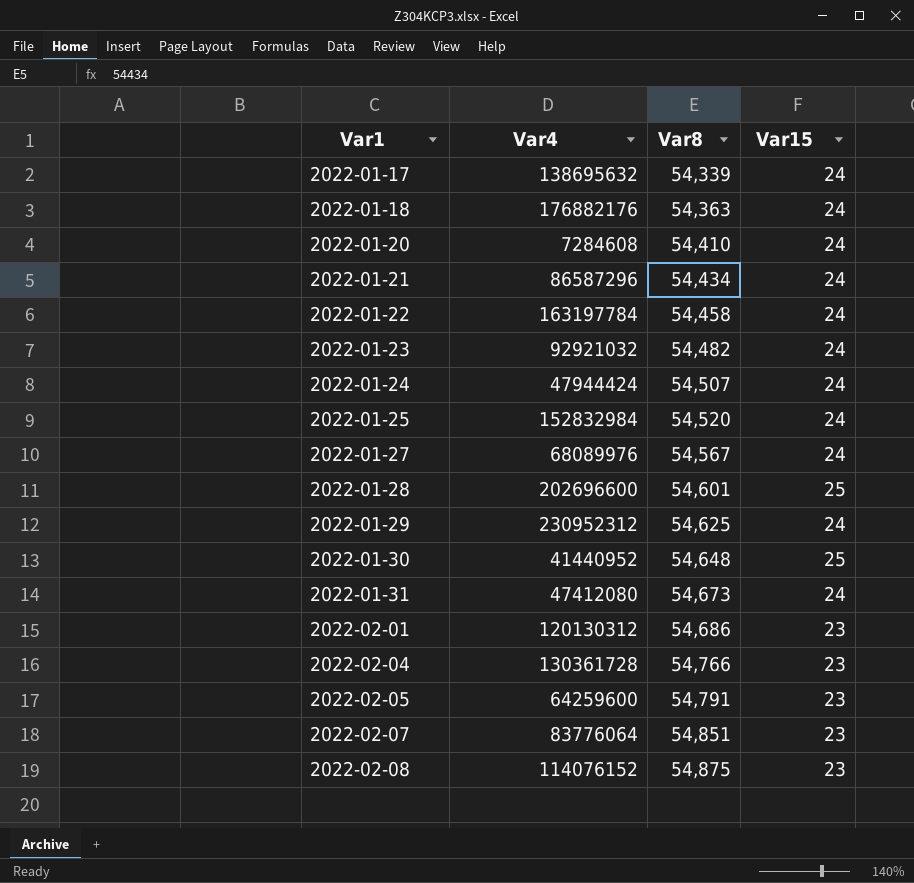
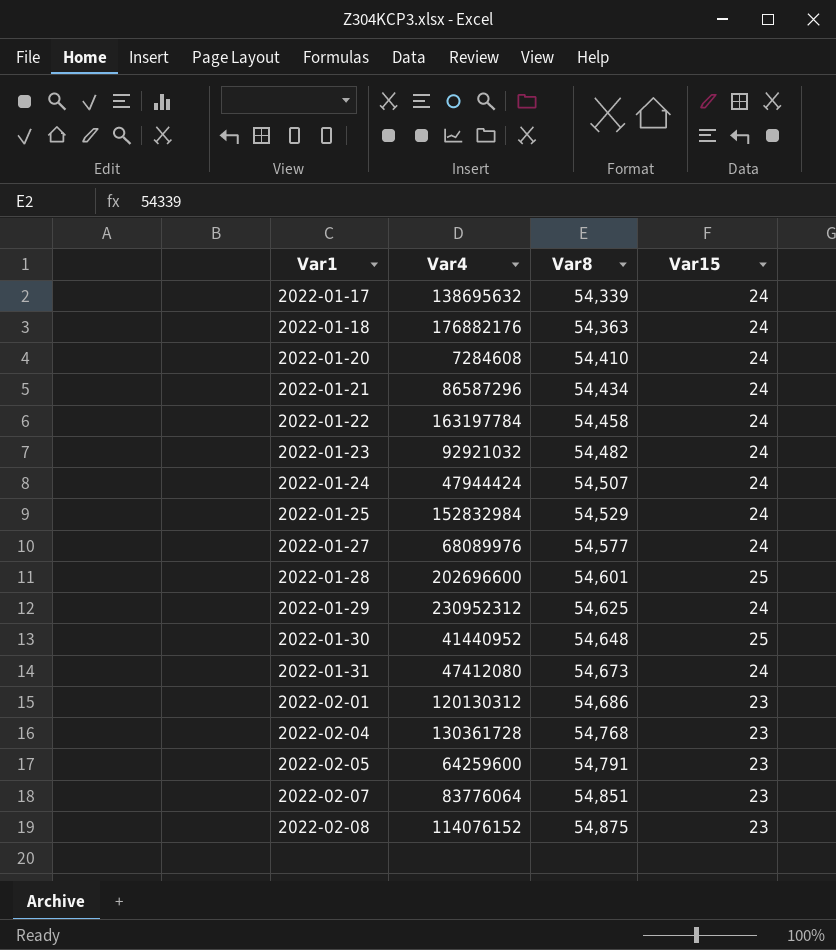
2022-01-25 | Var8: 54,520 -> 54,529
2022-01-27 | Var8: 54,567 -> 54,577
2022-02-04 | Var8: 54,766 -> 54,768

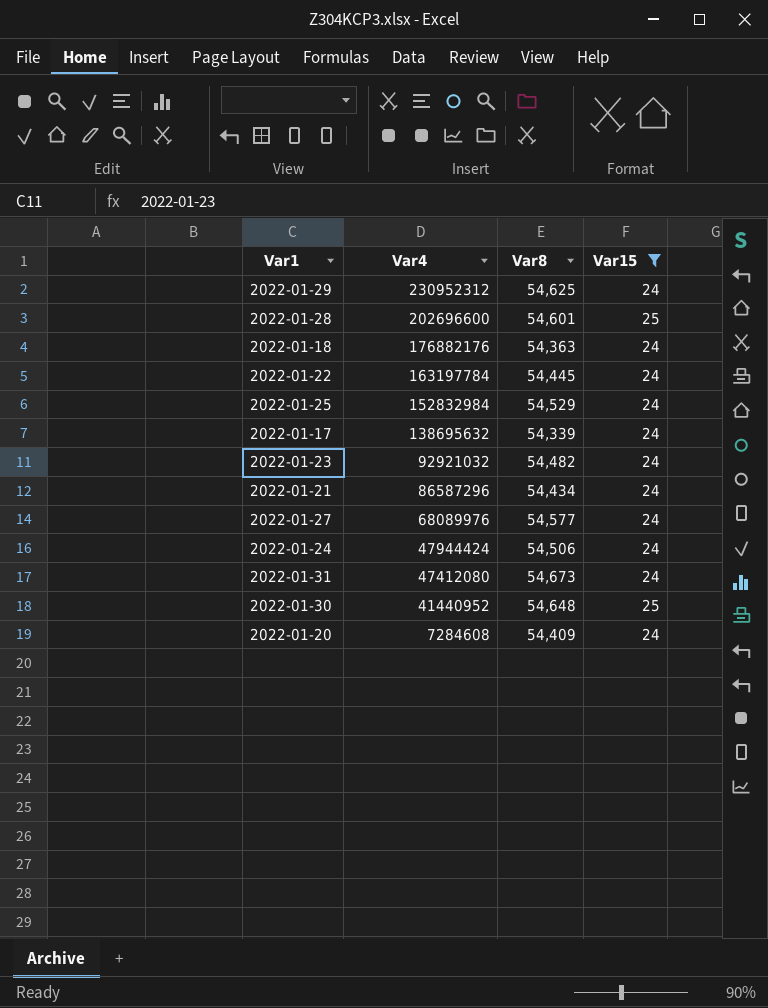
filter: none -> Var15 != 23
row order: Var1 ascending -> Var4 descending
2022-01-22 | Var8: 54,458 -> 54,445
2022-01-24 | Var8: 54,507 -> 54,506
2022-01-20 | Var8: 54,410 -> 54,409

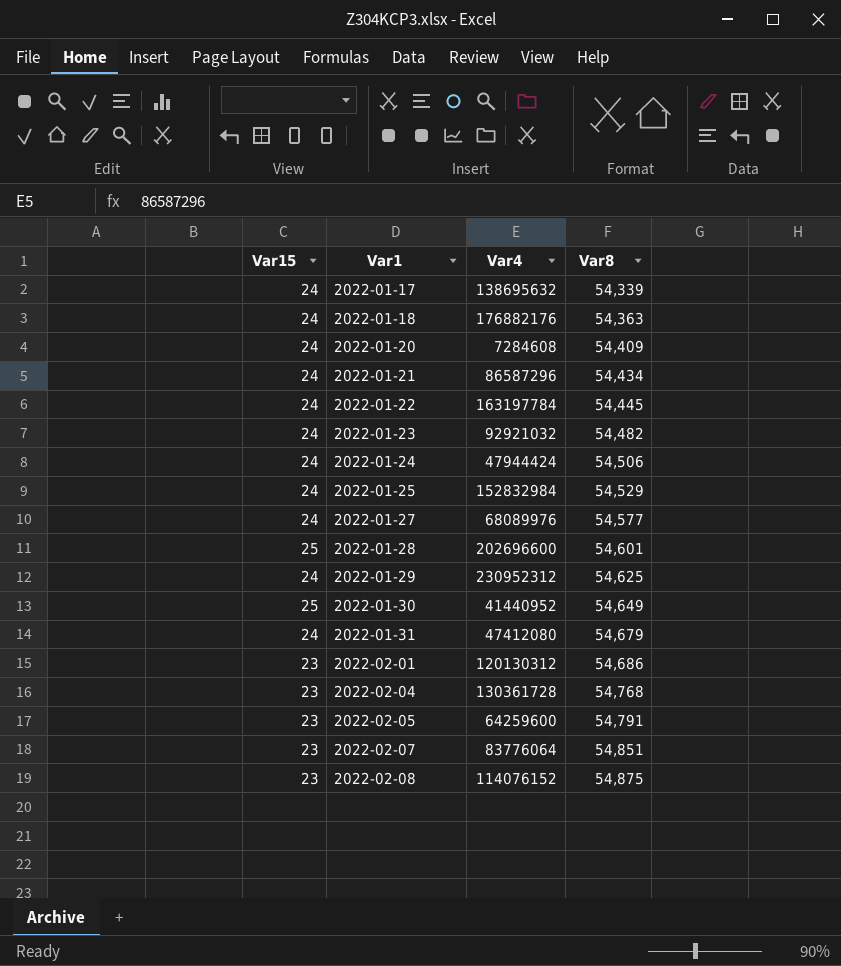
filter: Var15 != 23 -> none
row order: Var4 descending -> Var1 ascending
column Var15 | position: 4 -> 1
2022-01-30 | Var8: 54,648 -> 54,649
2022-01-31 | Var8: 54,673 -> 54,679

